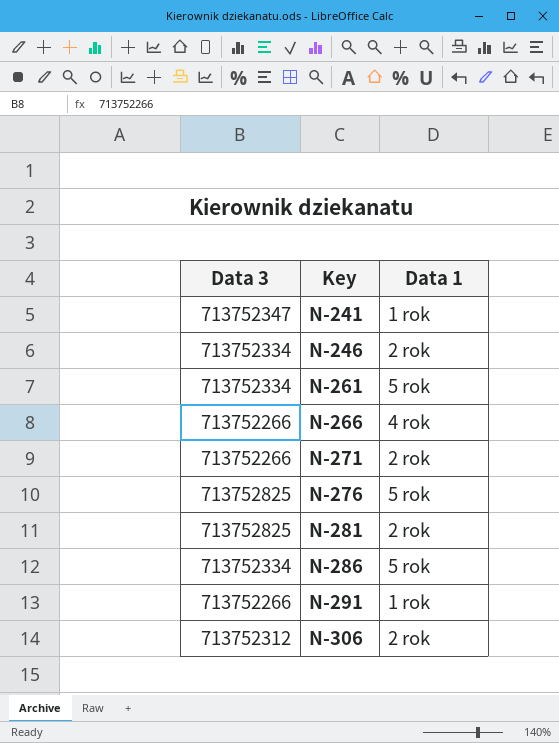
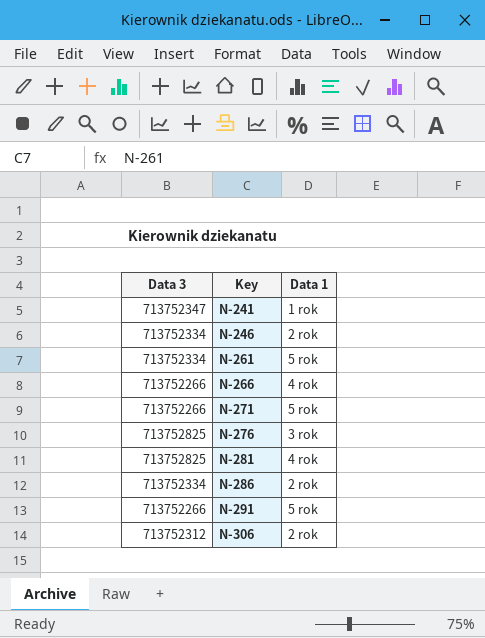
N-271 | Data 1: 2 rok -> 5 rok
N-276 | Data 1: 5 rok -> 3 rok
N-281 | Data 1: 2 rok -> 4 rok
N-286 | Data 1: 5 rok -> 2 rok
N-291 | Data 1: 1 rok -> 5 rok

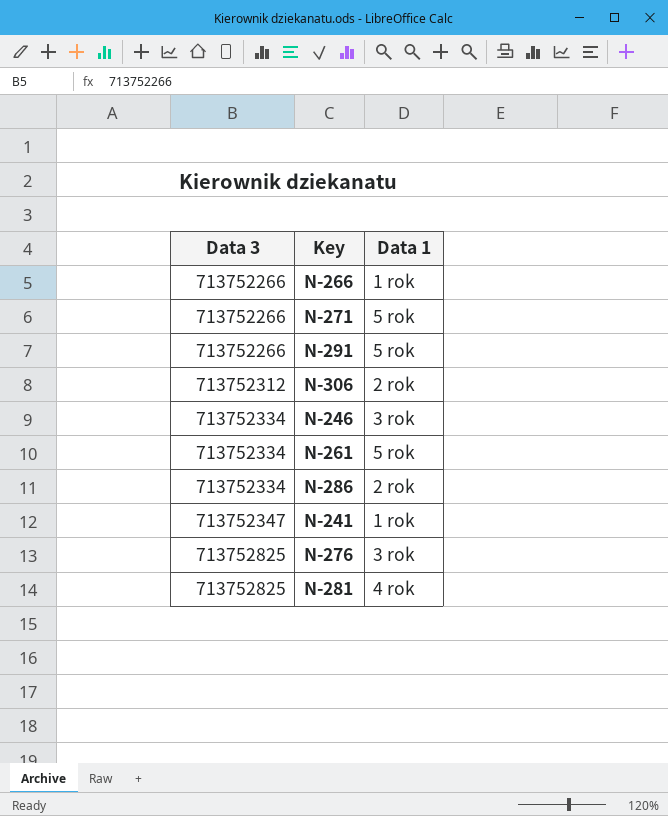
row order: Key ascending -> Data 3 ascending
N-266 | Data 1: 4 rok -> 1 rok
N-246 | Data 1: 2 rok -> 3 rok

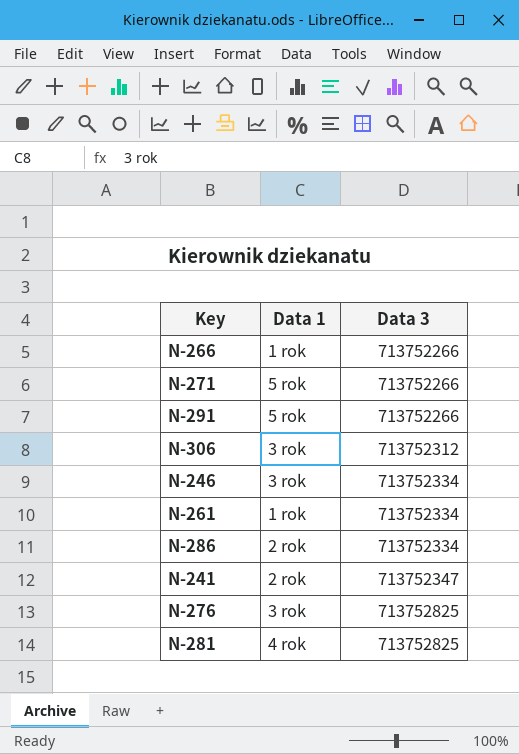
column Data 3 | position: 1 -> 3
N-306 | Data 1: 2 rok -> 3 rok
N-261 | Data 1: 5 rok -> 1 rok
N-241 | Data 1: 1 rok -> 2 rok

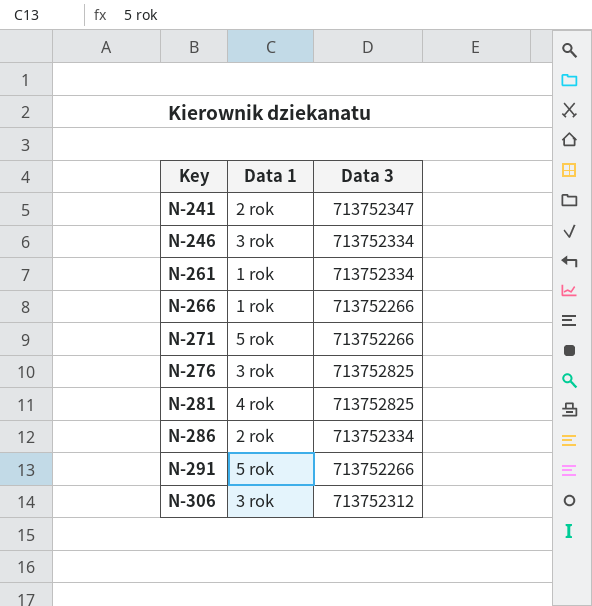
row order: Data 3 ascending -> Key ascending

